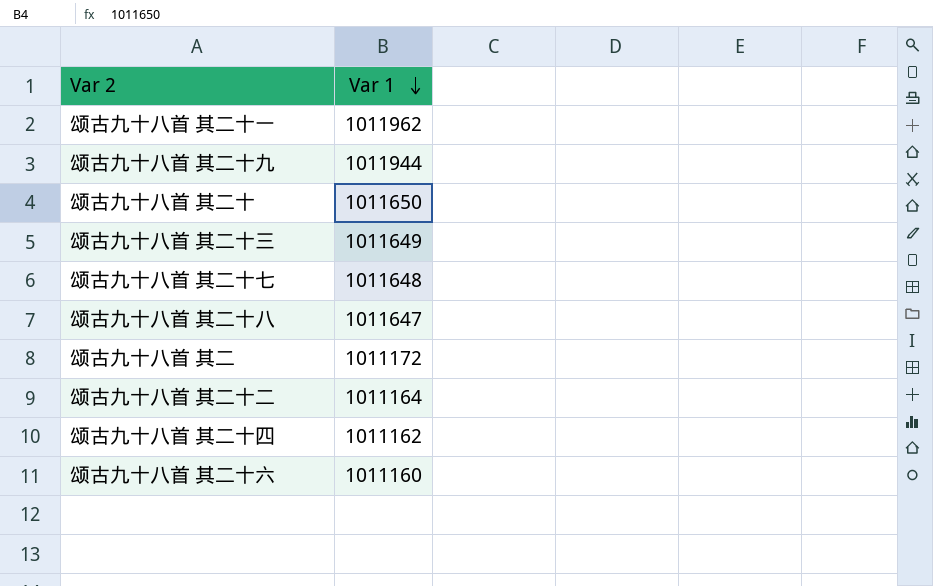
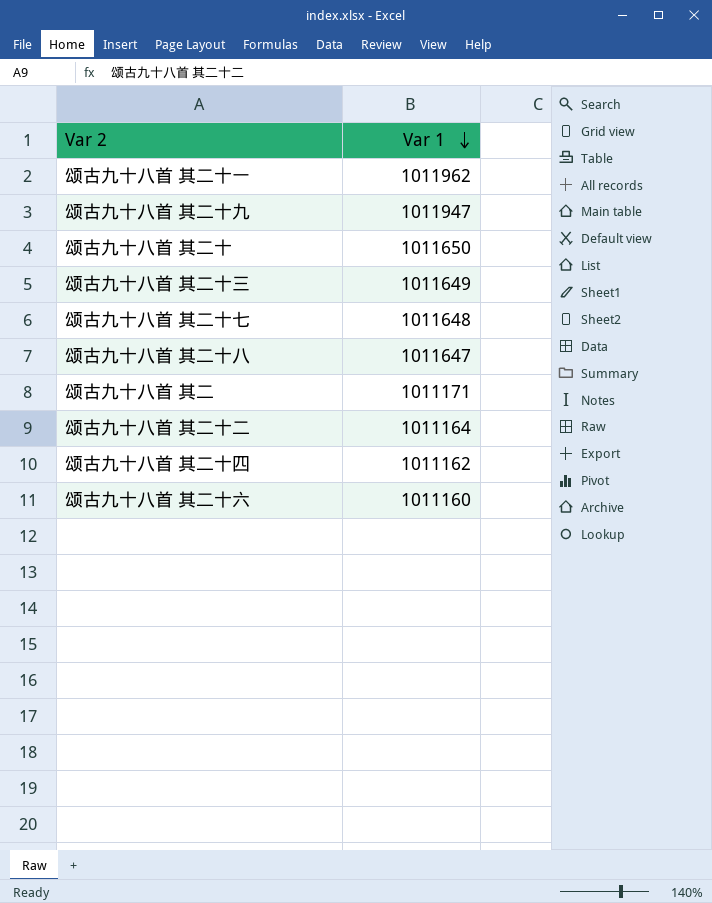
颂古九十八首 其二十九 | Var 1: 1011944 -> 1011947
颂古九十八首 其二 | Var 1: 1011172 -> 1011171

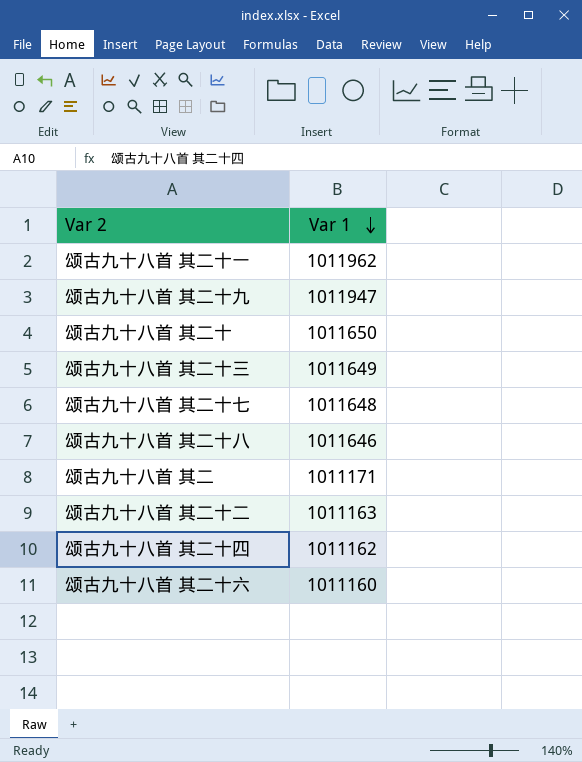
颂古九十八首 其二十八 | Var 1: 1011647 -> 1011646
颂古九十八首 其二十二 | Var 1: 1011164 -> 1011163

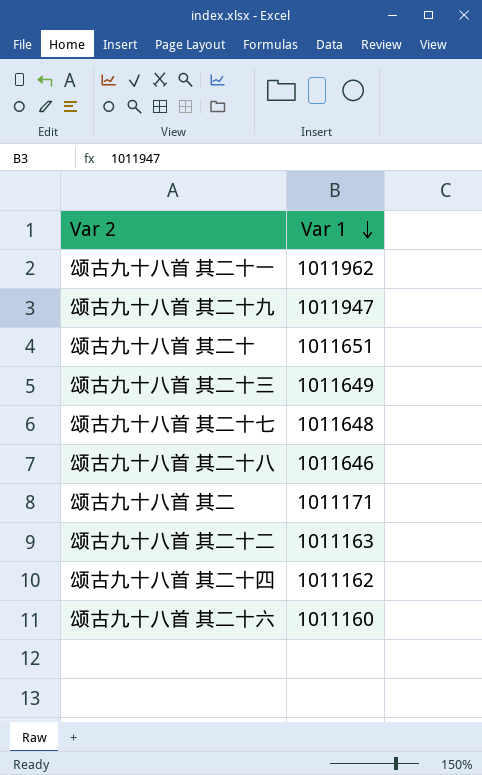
颂古九十八首 其二十 | Var 1: 1011650 -> 1011651

